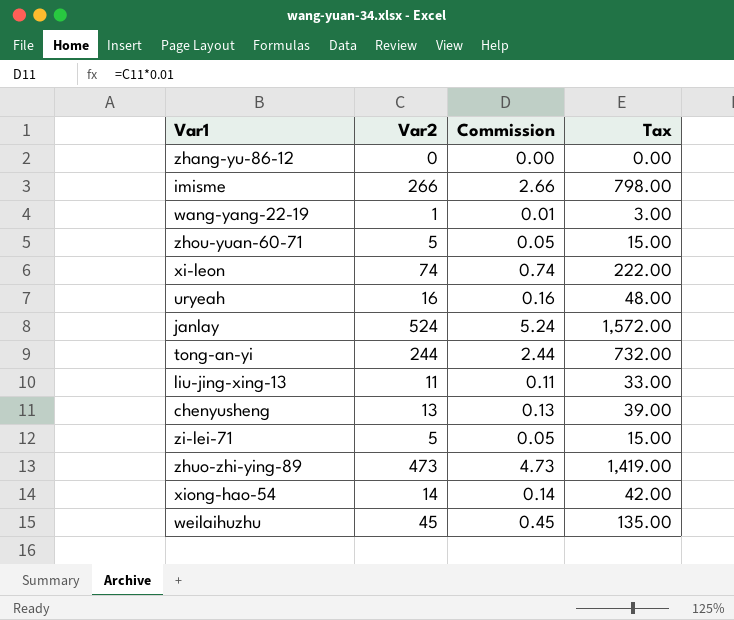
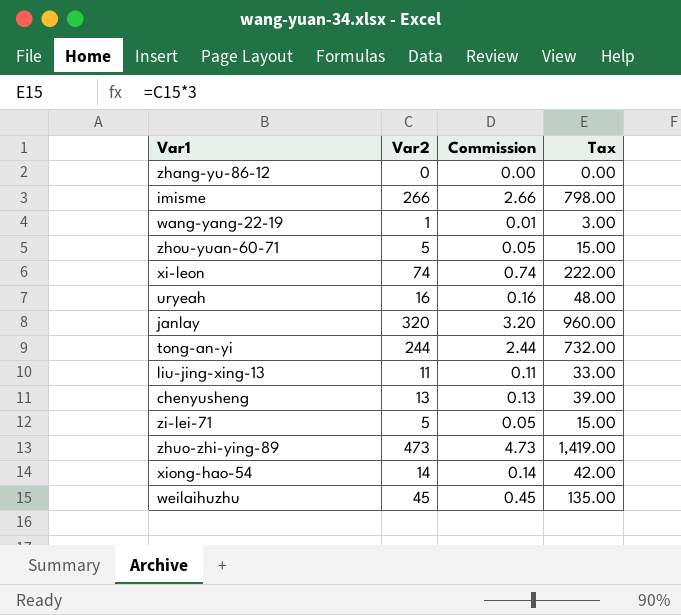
janlay | Var2: 524 -> 320
janlay | Commission: 5.24 -> 3.20
janlay | Tax: 1,572.00 -> 960.00

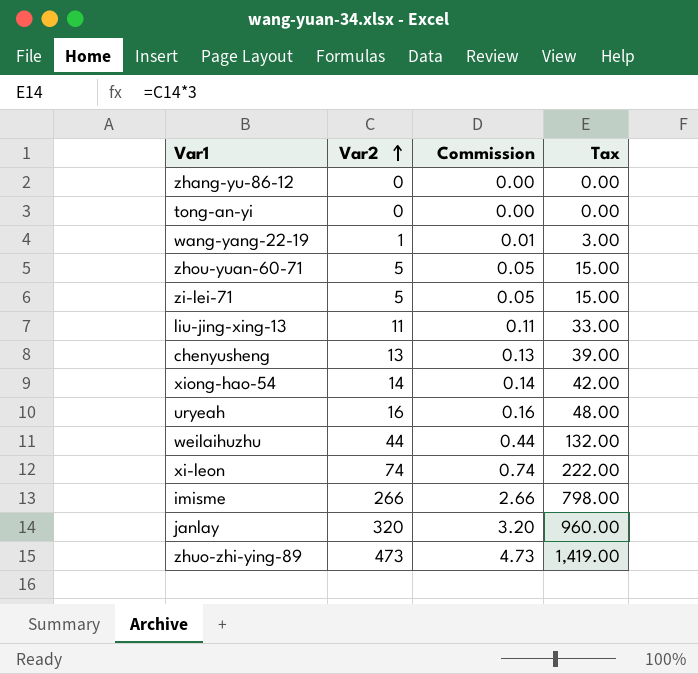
row order: none -> Var2 ascending
tong-an-yi | Var2: 244 -> 0
tong-an-yi | Commission: 2.44 -> 0.00
tong-an-yi | Tax: 732.00 -> 0.00
weilaihuzhu | Var2: 45 -> 44
weilaihuzhu | Commission: 0.45 -> 0.44
weilaihuzhu | Tax: 135.00 -> 132.00

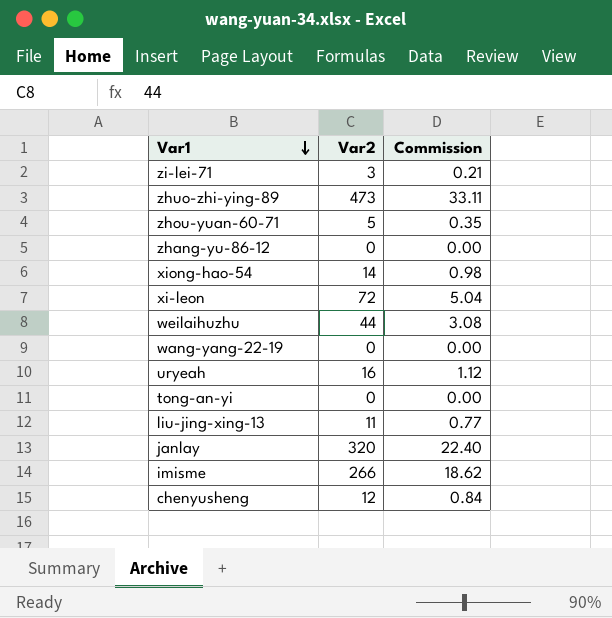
row order: Var2 ascending -> Var1 descending
column Tax | formula: [Var2] * 3 -> none
column Commission | formula: [Var2] * 0.01 -> [Var2] * 0.07
zi-lei-71 | Var2: 5 -> 3
xi-leon | Var2: 74 -> 72
wang-yang-22-19 | Var2: 1 -> 0
chenyusheng | Var2: 13 -> 12

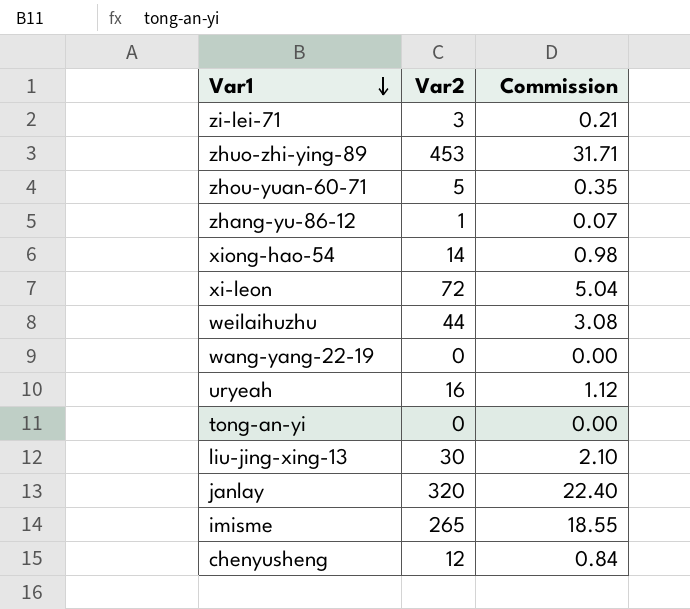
zhuo-zhi-ying-89 | Var2: 473 -> 453
zhuo-zhi-ying-89 | Commission: 33.11 -> 31.71
zhang-yu-86-12 | Var2: 0 -> 1
zhang-yu-86-12 | Commission: 0.00 -> 0.07
liu-jing-xing-13 | Var2: 11 -> 30
liu-jing-xing-13 | Commission: 0.77 -> 2.10
imisme | Var2: 266 -> 265
imisme | Commission: 18.62 -> 18.55

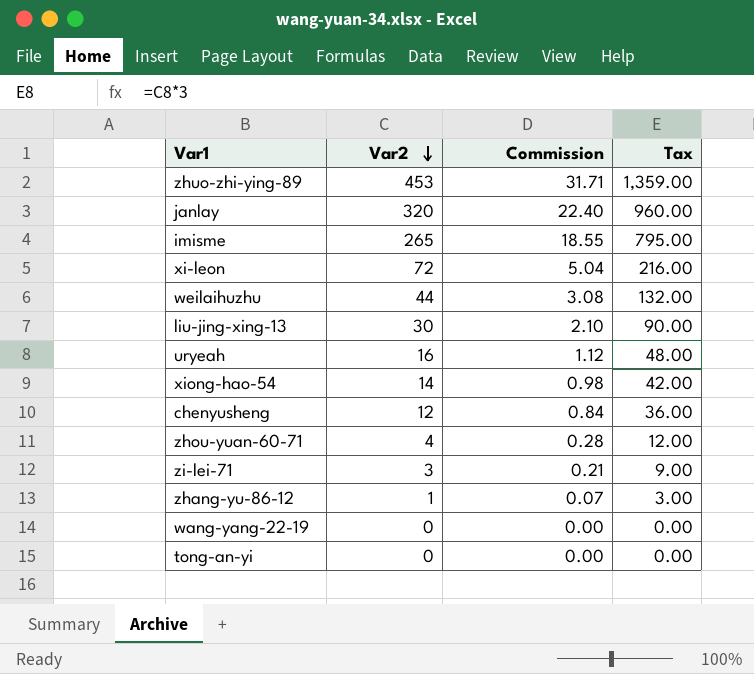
row order: Var1 descending -> Var2 descending
column Tax | formula: none -> [Var2] * 3
zhou-yuan-60-71 | Var2: 5 -> 4
zhou-yuan-60-71 | Commission: 0.35 -> 0.28

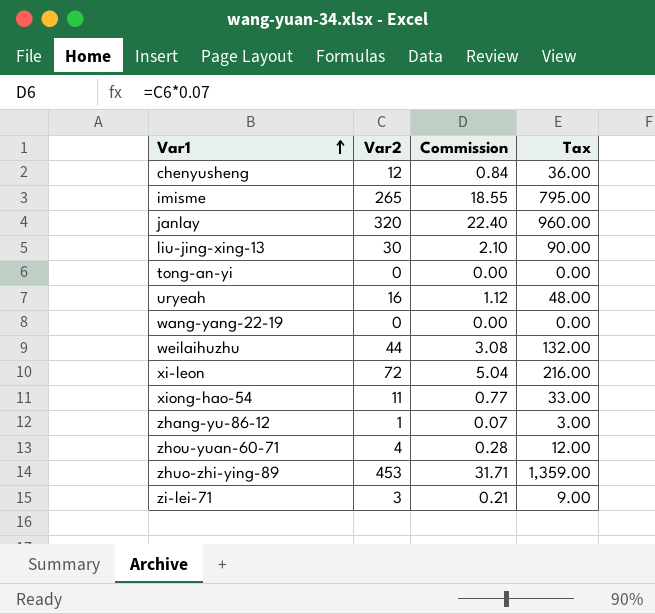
row order: Var2 descending -> Var1 ascending
xiong-hao-54 | Var2: 14 -> 11
xiong-hao-54 | Commission: 0.98 -> 0.77
xiong-hao-54 | Tax: 42.00 -> 33.00

